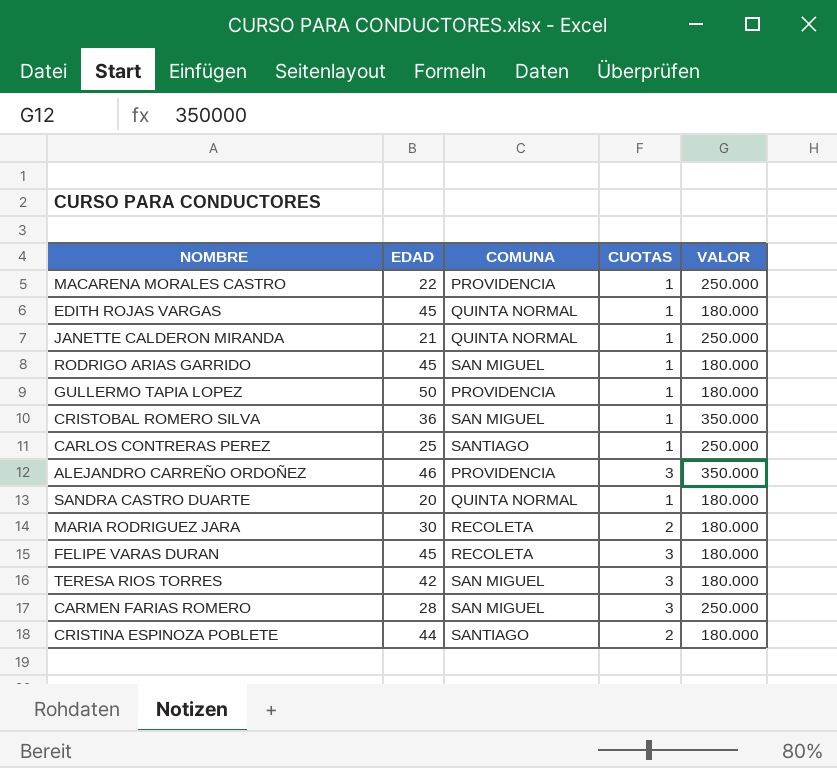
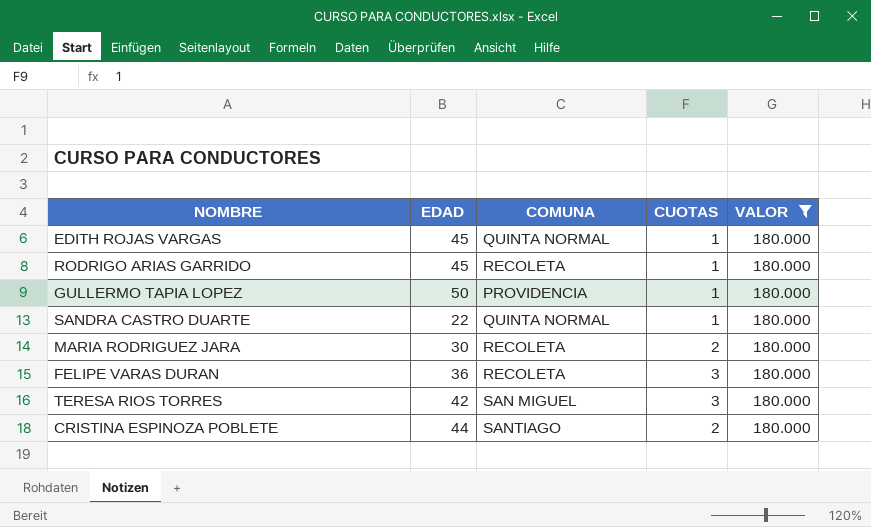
filter: none -> VALOR = 180.000
RODRIGO ARIAS GARRIDO | COMUNA: SAN MIGUEL -> RECOLETA
SANDRA CASTRO DUARTE | EDAD: 20 -> 22
FELIPE VARAS DURAN | EDAD: 45 -> 36

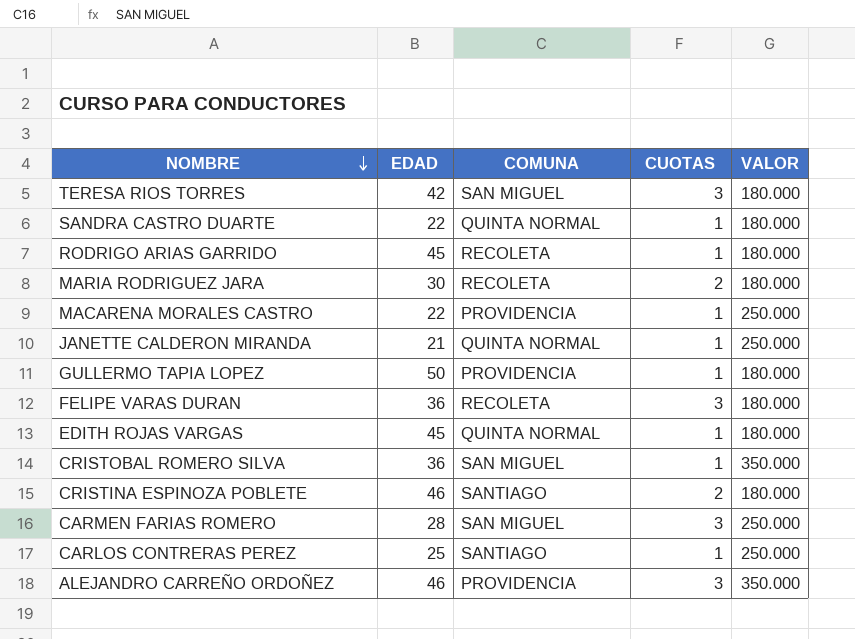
filter: VALOR = 180.000 -> none
row order: none -> NOMBRE descending
CRISTINA ESPINOZA POBLETE | EDAD: 44 -> 46

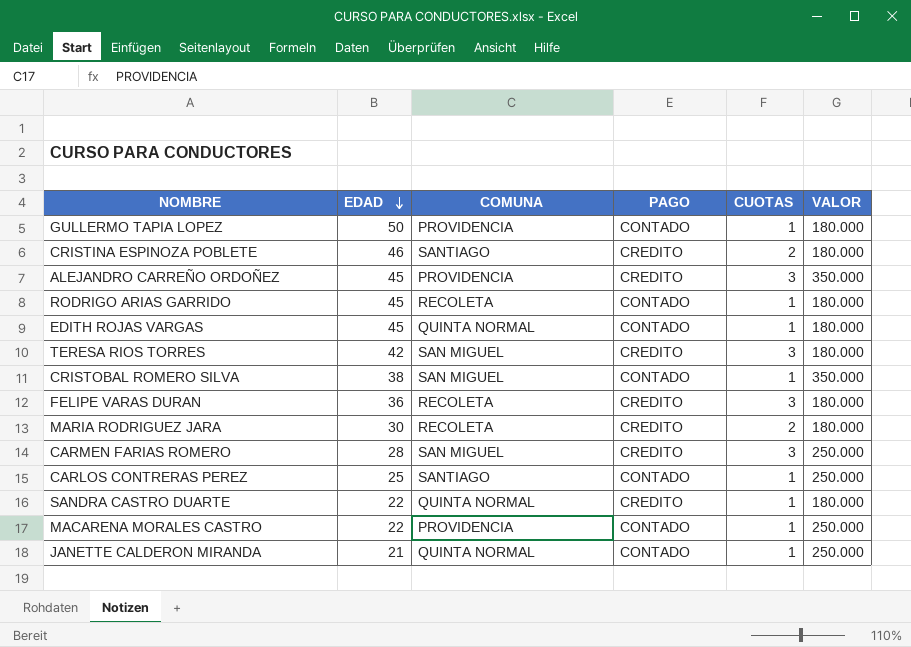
row order: NOMBRE descending -> EDAD descending
column PAGO | position: none -> 4
ALEJANDRO CARREÑO ORDOÑEZ | EDAD: 46 -> 45
CRISTOBAL ROMERO SILVA | EDAD: 36 -> 38

